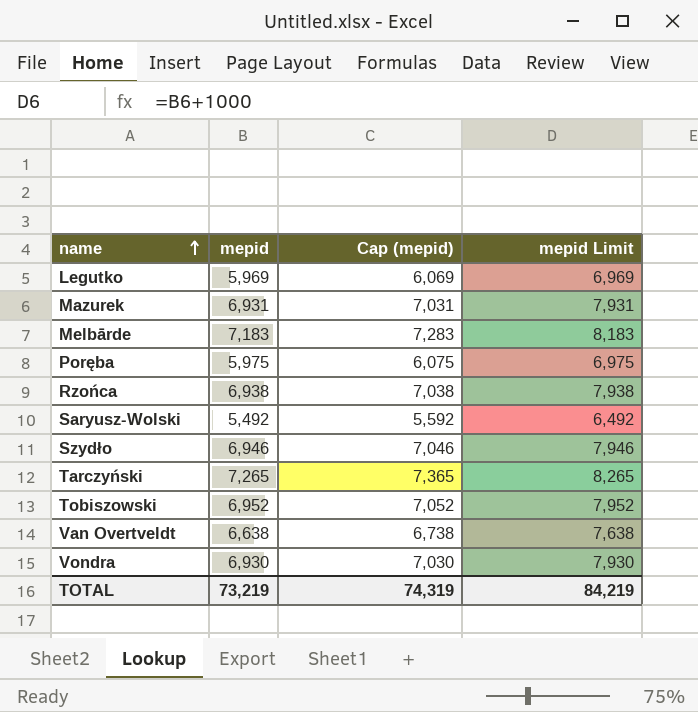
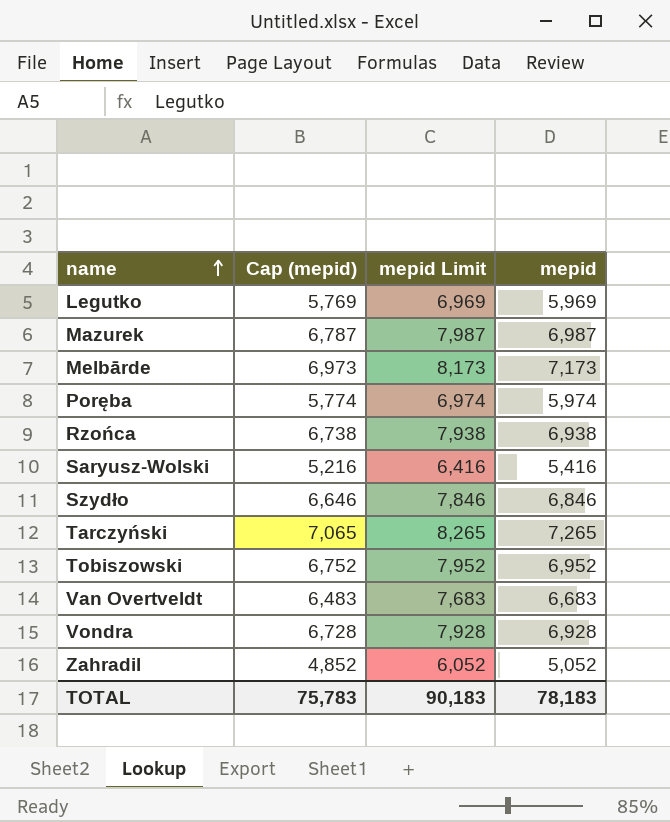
column Cap (mepid) | formula: [mepid] + 100 -> [mepid] - 200
column mepid | position: 2 -> 4
Mazurek | mepid Limit: 7,931 -> 7,987
Mazurek | mepid: 6,931 -> 6,987
Melbārde | mepid Limit: 8,183 -> 8,173
Melbārde | mepid: 7,183 -> 7,173
Poręba | mepid Limit: 6,975 -> 6,974
Poręba | mepid: 5,975 -> 5,974
Saryusz-Wolski | mepid Limit: 6,492 -> 6,416
Saryusz-Wolski | mepid: 5,492 -> 5,416
Szydło | mepid Limit: 7,946 -> 7,846
Szydło | mepid: 6,946 -> 6,846
Van Overtveldt | mepid Limit: 7,638 -> 7,683
Van Overtveldt | mepid: 6,638 -> 6,683
Vondra | mepid Limit: 7,930 -> 7,928
Vondra | mepid: 6,930 -> 6,928
row Zahradil: none -> 4,852 | 6,052 | 5,052
TOTAL | Cap (mepid): 74,319 -> 75,783
TOTAL | mepid Limit: 84,219 -> 90,183
TOTAL | mepid: 73,219 -> 78,183

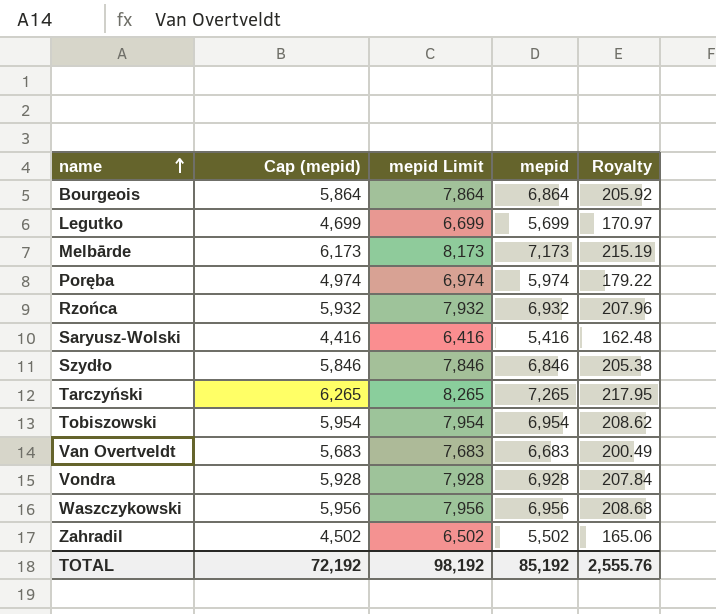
column Cap (mepid) | formula: [mepid] - 200 -> [mepid] - 1000
column Royalty | formula: none -> [mepid] * 0.03
row Mazurek: 6,787 | 7,987 | 6,987 -> none
row Bourgeois: none -> 5,864 | 7,864 | 6,864 | 205.92
Legutko | mepid Limit: 6,969 -> 6,699
Legutko | mepid: 5,969 -> 5,699
Rzońca | mepid Limit: 7,938 -> 7,932
Rzońca | mepid: 6,938 -> 6,932
Tobiszowski | mepid Limit: 7,952 -> 7,954
Tobiszowski | mepid: 6,952 -> 6,954
row Waszczykowski: none -> 5,956 | 7,956 | 6,956 | 208.68
Zahradil | mepid Limit: 6,052 -> 6,502
Zahradil | mepid: 5,052 -> 5,502
TOTAL | Cap (mepid): 75,783 -> 72,192
TOTAL | mepid Limit: 90,183 -> 98,192
TOTAL | mepid: 78,183 -> 85,192

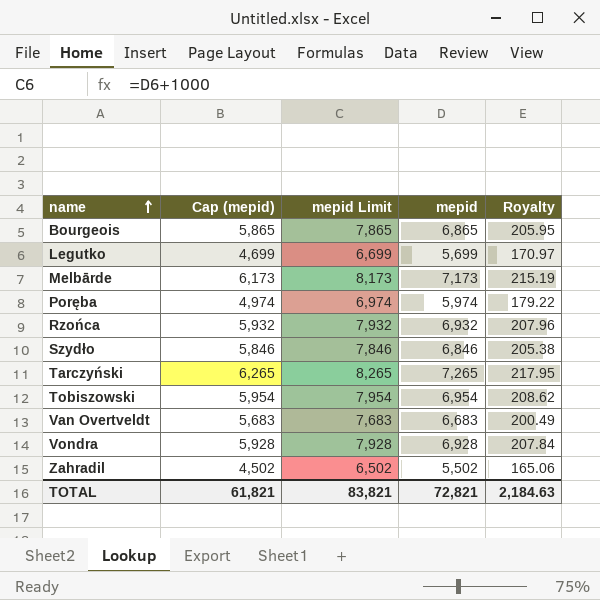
row Saryusz-Wolski: 4,416 | 6,416 | 5,416 | 162.48 -> none
row Waszczykowski: 5,956 | 7,956 | 6,956 | 208.68 -> none
Bourgeois | Cap (mepid): 5,864 -> 5,865
Bourgeois | mepid Limit: 7,864 -> 7,865
Bourgeois | mepid: 6,864 -> 6,865
Bourgeois | Royalty: 205.92 -> 205.95
TOTAL | Cap (mepid): 72,192 -> 61,821
TOTAL | mepid Limit: 98,192 -> 83,821
TOTAL | mepid: 85,192 -> 72,821
TOTAL | Royalty: 2,555.76 -> 2,184.63

